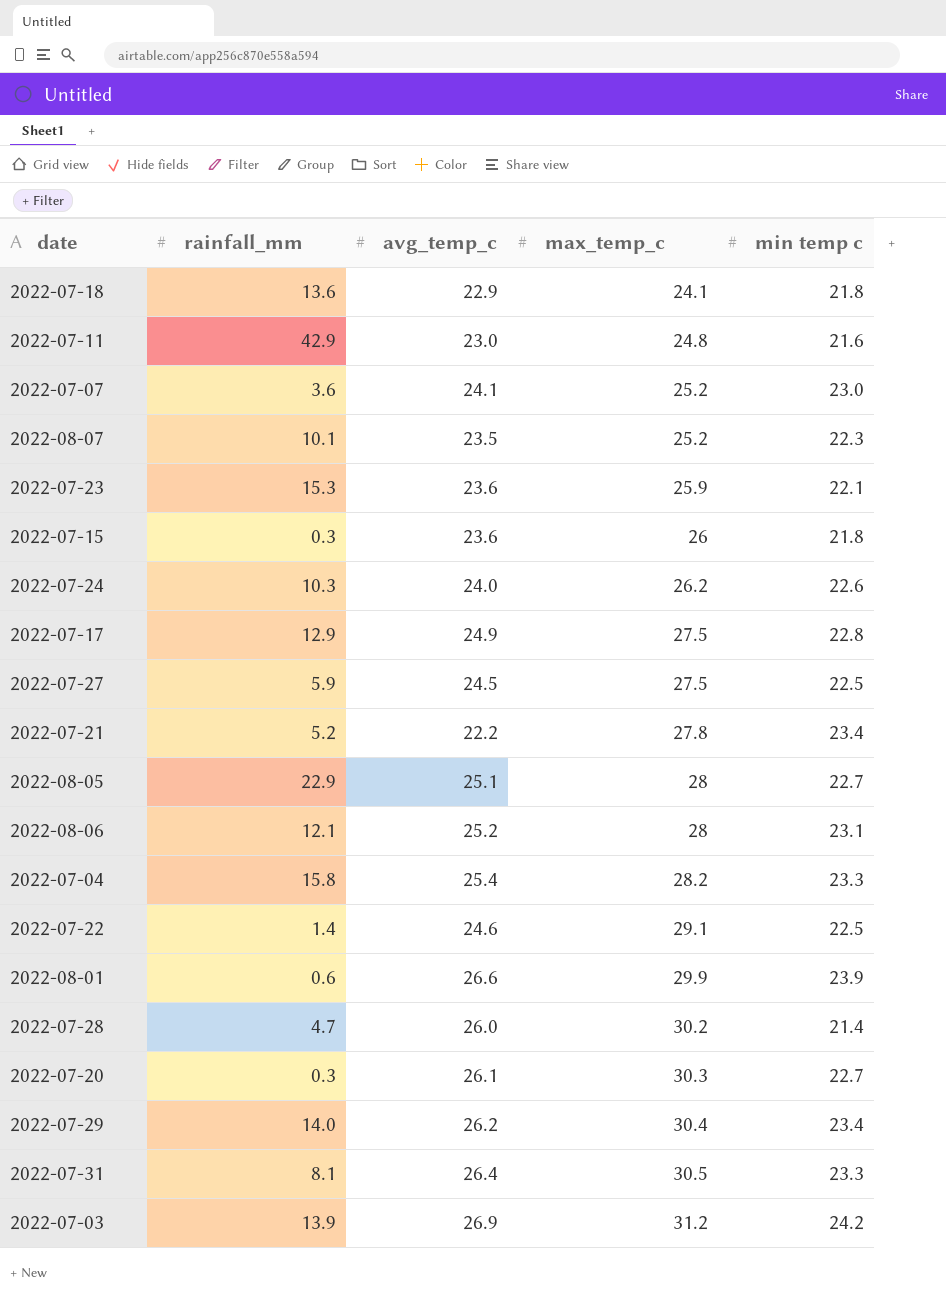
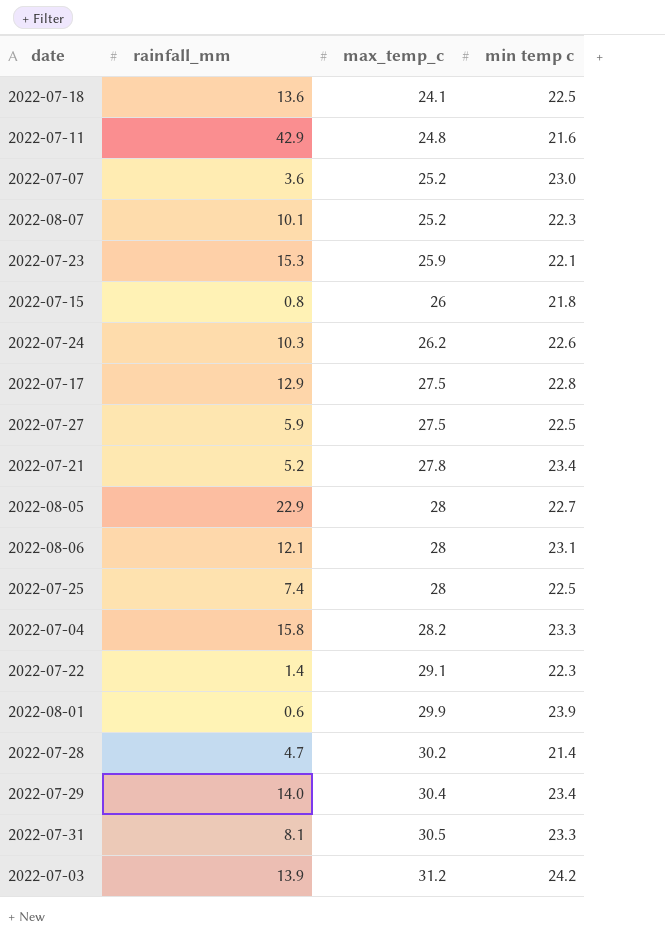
column avg_temp_c | position: 3 -> none
row 2022-07-20: 0.3 | 26.1 | 30.3 | 22.7 -> none
2022-07-18 | min temp c: 21.8 -> 22.5
2022-07-15 | rainfall_mm: 0.3 -> 0.8
row 2022-07-25: none -> 7.4 | 28 | 22.5
2022-07-22 | min temp c: 22.5 -> 22.3

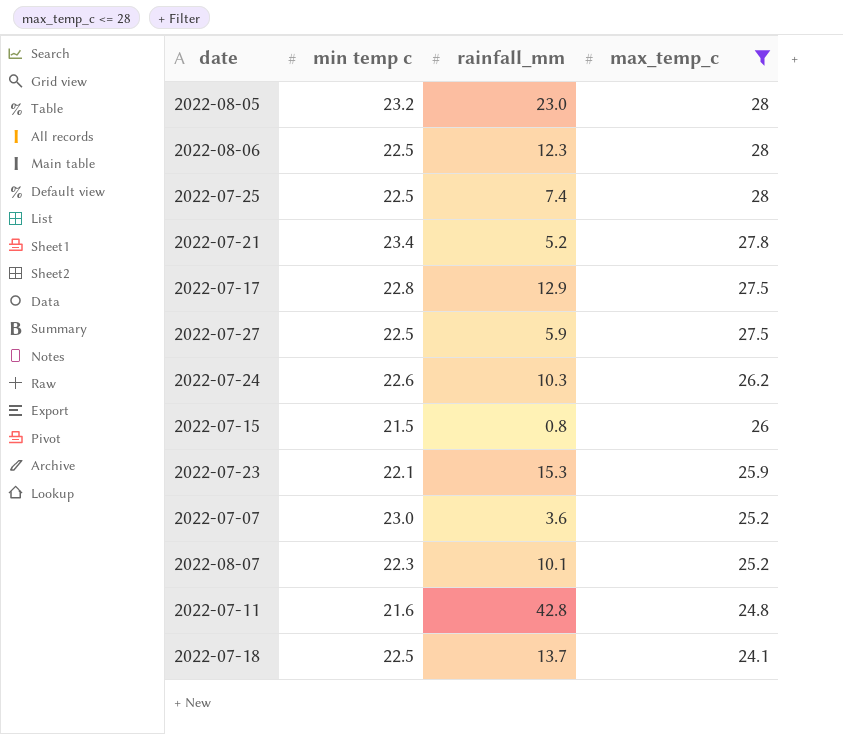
filter: none -> max_temp_c <= 28
row order: max_temp_c ascending -> max_temp_c descending
column min temp c | position: 4 -> 2
2022-08-05 | min temp c: 22.7 -> 23.2
2022-08-05 | rainfall_mm: 22.9 -> 23.0
2022-08-06 | min temp c: 23.1 -> 22.5
2022-08-06 | rainfall_mm: 12.1 -> 12.3
2022-07-15 | min temp c: 21.8 -> 21.5
2022-07-11 | rainfall_mm: 42.9 -> 42.8
2022-07-18 | rainfall_mm: 13.6 -> 13.7

